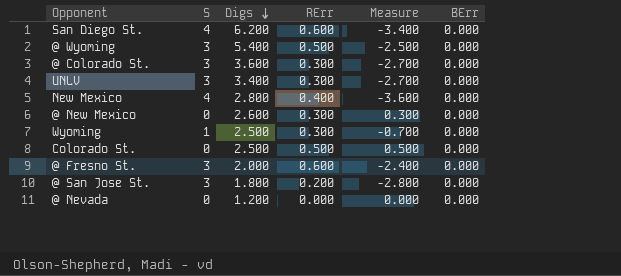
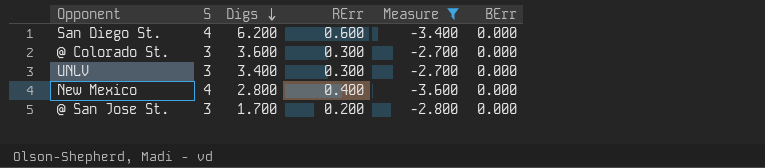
filter: none -> Measure <= -2.700
@ San Jose St. | Digs: 1.800 -> 1.700

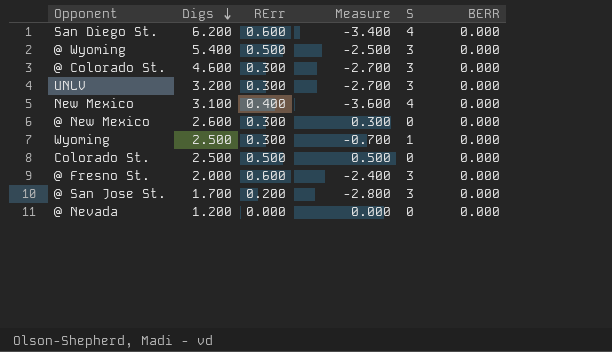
filter: Measure <= -2.700 -> none
column S | position: 2 -> 5
column name: BErr -> BERR
@ Colorado St. | Digs: 3.600 -> 4.600
UNLV | Digs: 3.400 -> 3.200
New Mexico | Digs: 2.800 -> 3.100

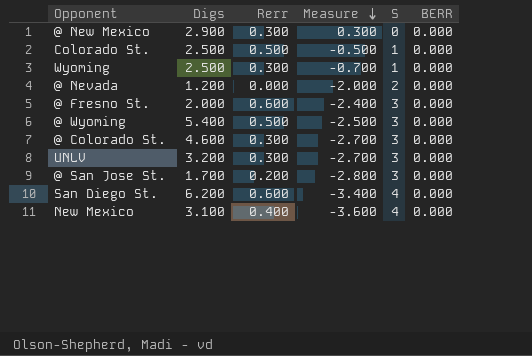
row order: Digs descending -> Measure descending
column name: RErr -> Rerr
@ New Mexico | Digs: 2.600 -> 2.900
Colorado St. | Measure: 0.500 -> -0.500
Colorado St. | S: 0 -> 1
@ Nevada | Measure: 0.000 -> -2.000
@ Nevada | S: 0 -> 2

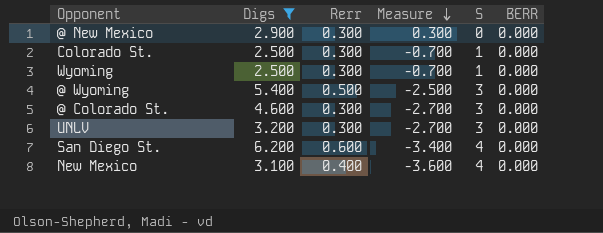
filter: none -> Digs >= 2.500
Colorado St. | Rerr: 0.500 -> 0.300
Colorado St. | Measure: -0.500 -> -0.700

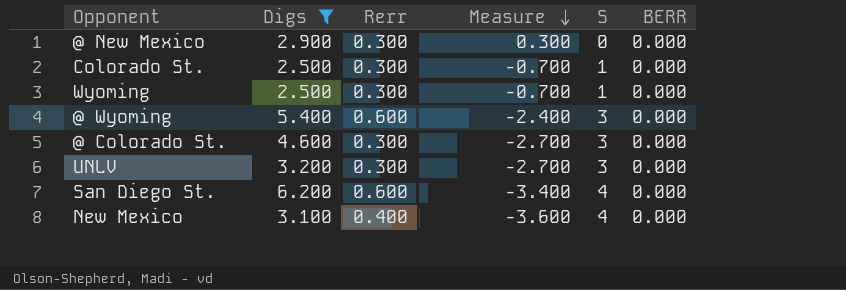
@ Wyoming | Rerr: 0.500 -> 0.600
@ Wyoming | Measure: -2.500 -> -2.400

